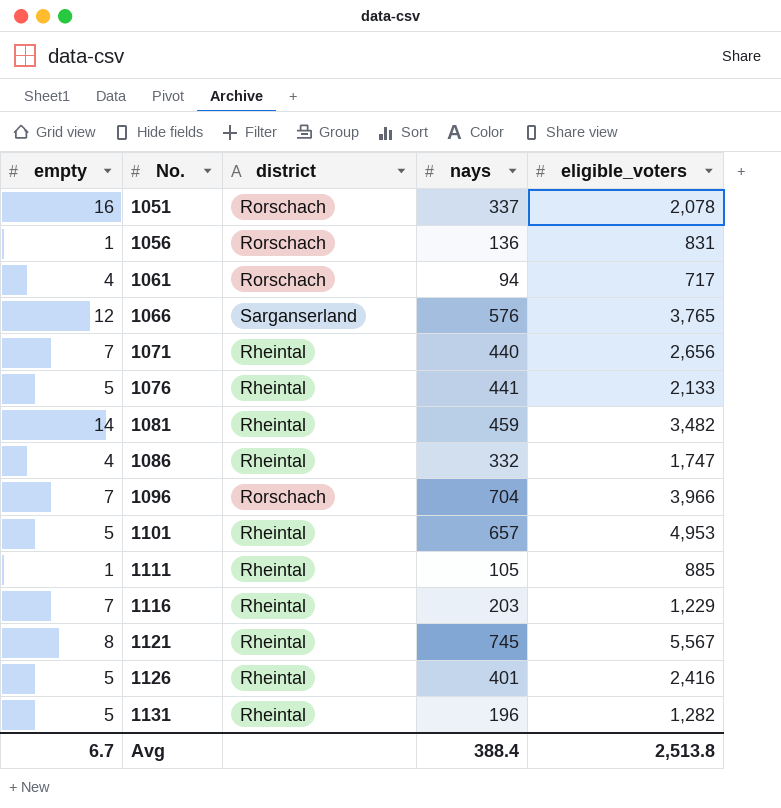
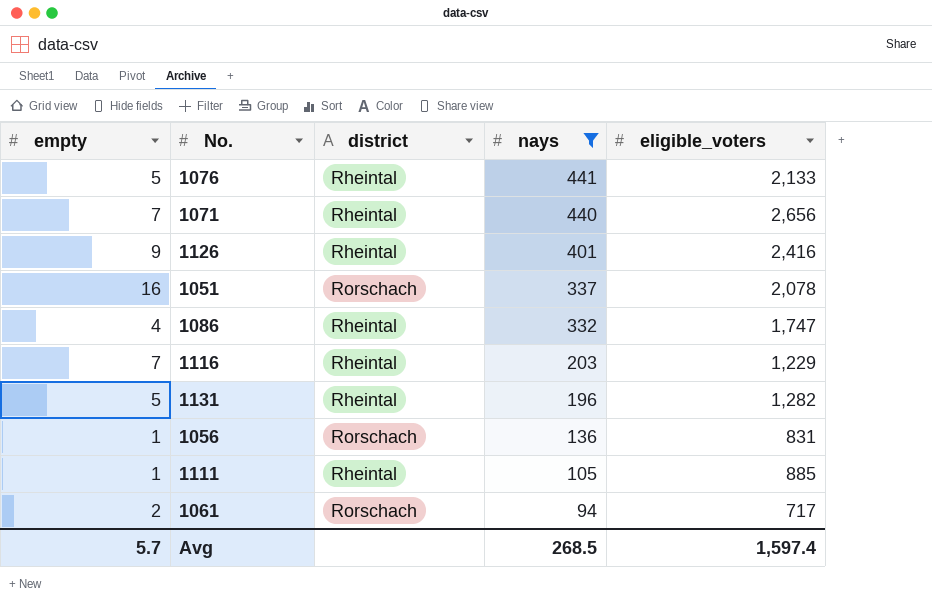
filter: none -> nays <= 441
row order: No. ascending -> nays descending
1126 | empty: 5 -> 9
1061 | empty: 4 -> 2
Avg | empty: 6.7 -> 5.7
Avg | nays: 388.4 -> 268.5
Avg | eligible_voters: 2,513.8 -> 1,597.4

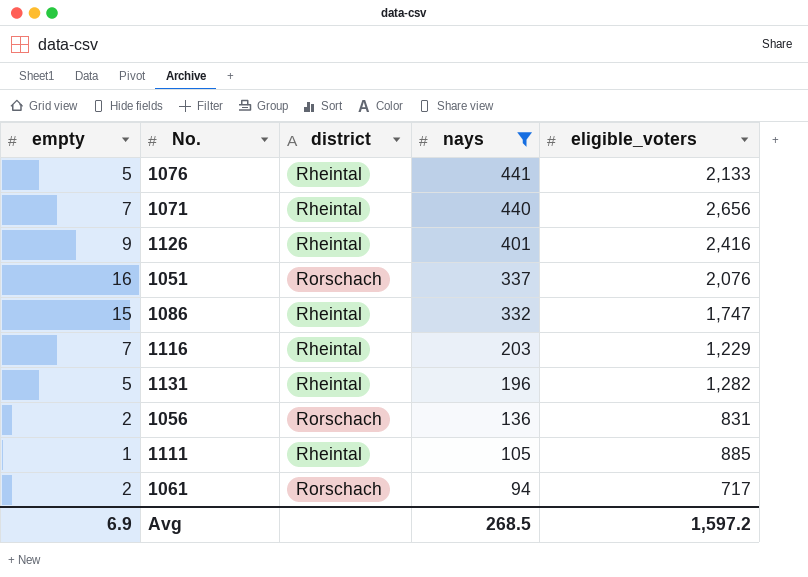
1051 | eligible_voters: 2,078 -> 2,076
1086 | empty: 4 -> 15
1056 | empty: 1 -> 2
Avg | empty: 5.7 -> 6.9
Avg | eligible_voters: 1,597.4 -> 1,597.2

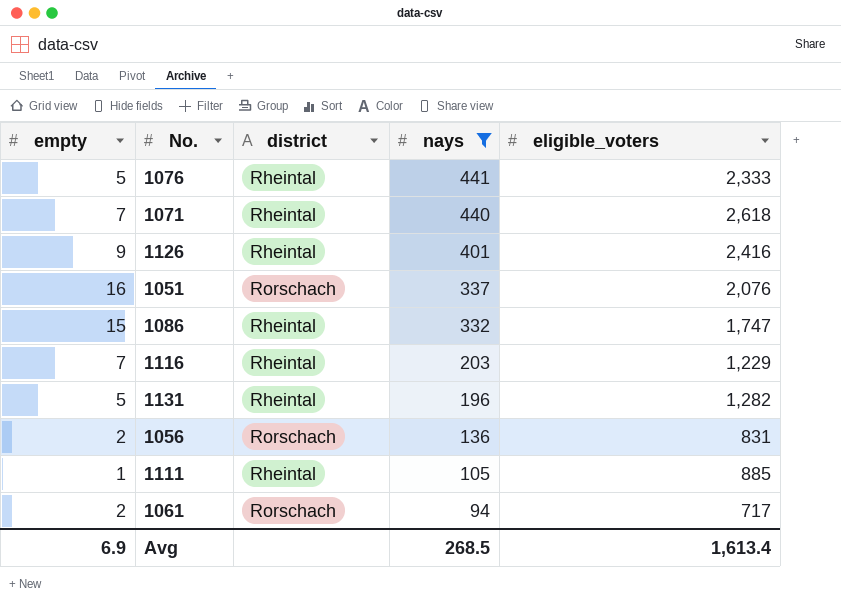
1076 | eligible_voters: 2,133 -> 2,333
1071 | eligible_voters: 2,656 -> 2,618
Avg | eligible_voters: 1,597.2 -> 1,613.4

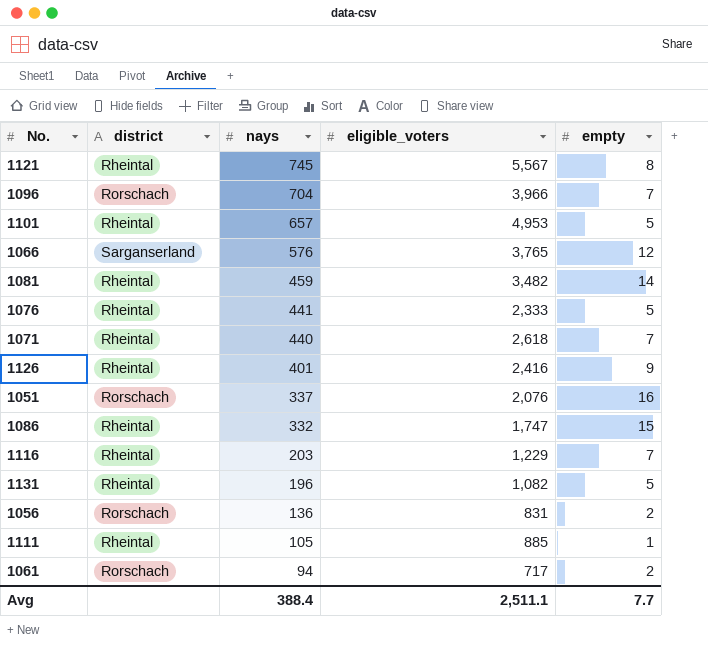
filter: nays <= 441 -> none
column empty | position: 1 -> 5
1131 | eligible_voters: 1,282 -> 1,082
Avg | nays: 268.5 -> 388.4
Avg | eligible_voters: 1,613.4 -> 2,511.1
Avg | empty: 6.9 -> 7.7

